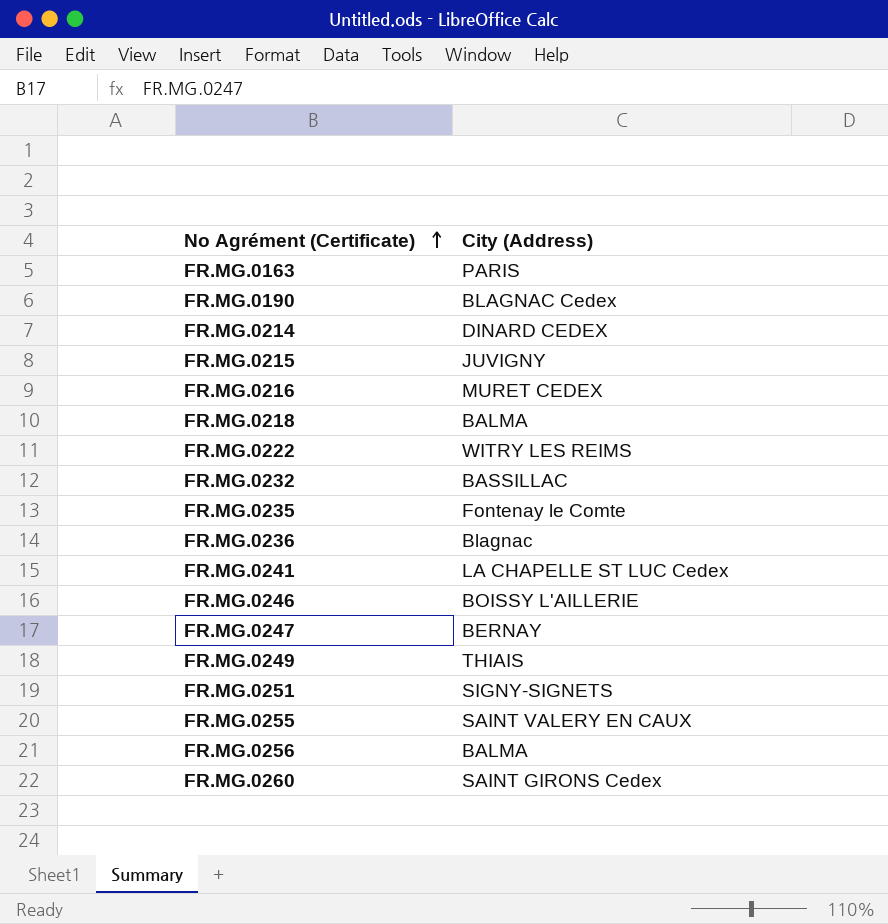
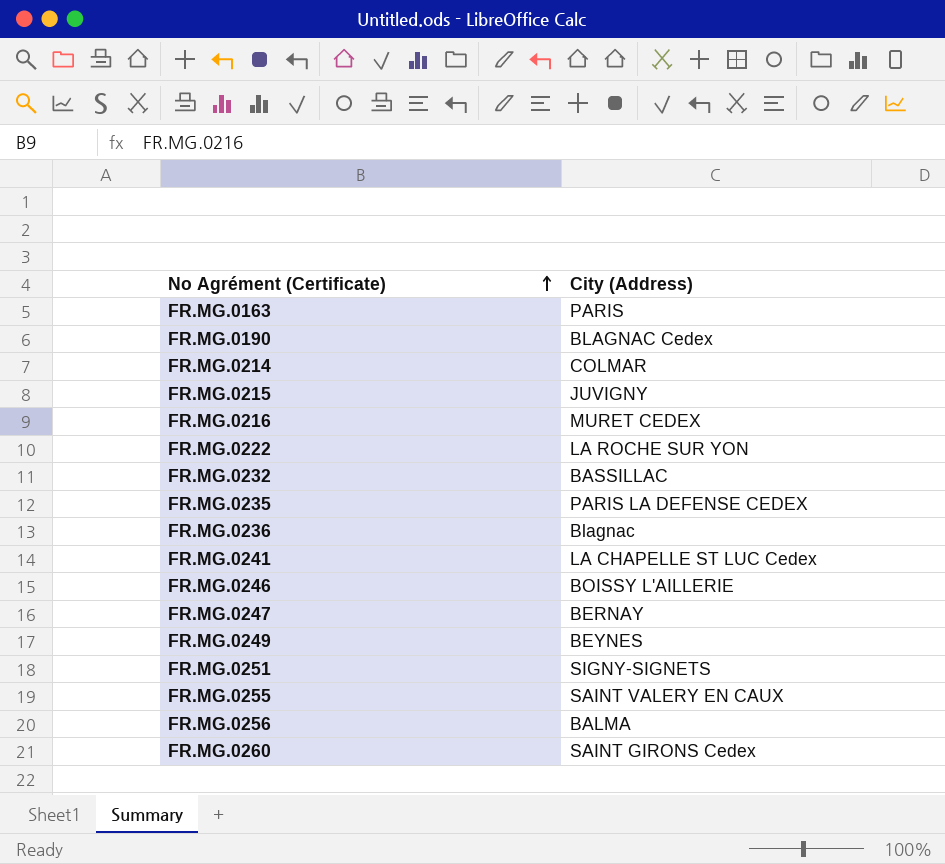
row FR.MG.0218: BALMA -> none
FR.MG.0214 | City (Address): DINARD CEDEX -> COLMAR
FR.MG.0222 | City (Address): WITRY LES REIMS -> LA ROCHE SUR YON
FR.MG.0235 | City (Address): Fontenay le Comte -> PARIS LA DEFENSE CEDEX
FR.MG.0249 | City (Address): THIAIS -> BEYNES

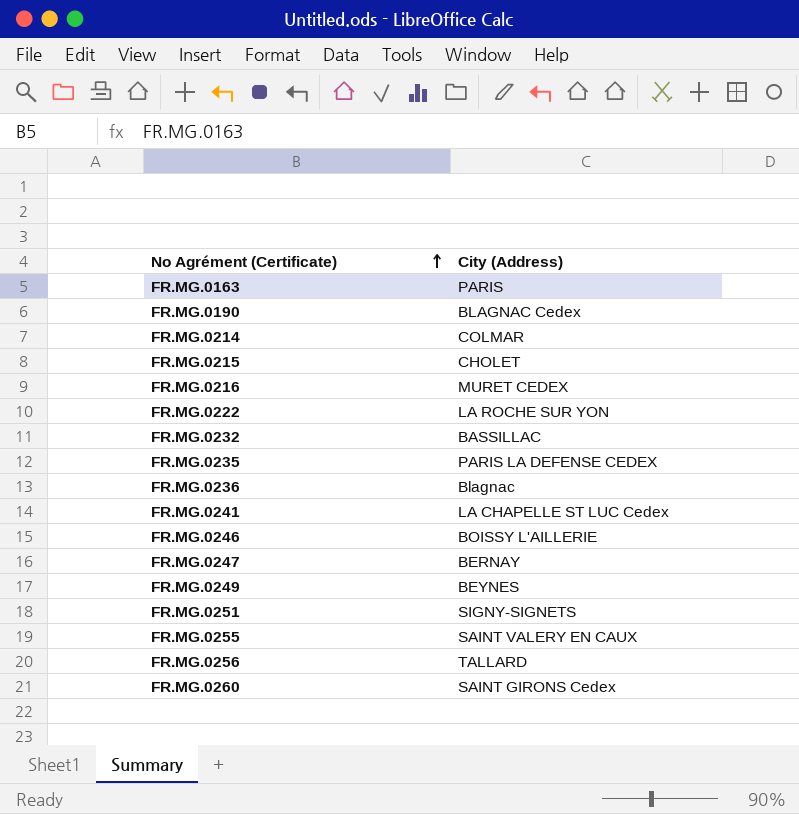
FR.MG.0215 | City (Address): JUVIGNY -> CHOLET
FR.MG.0256 | City (Address): BALMA -> TALLARD

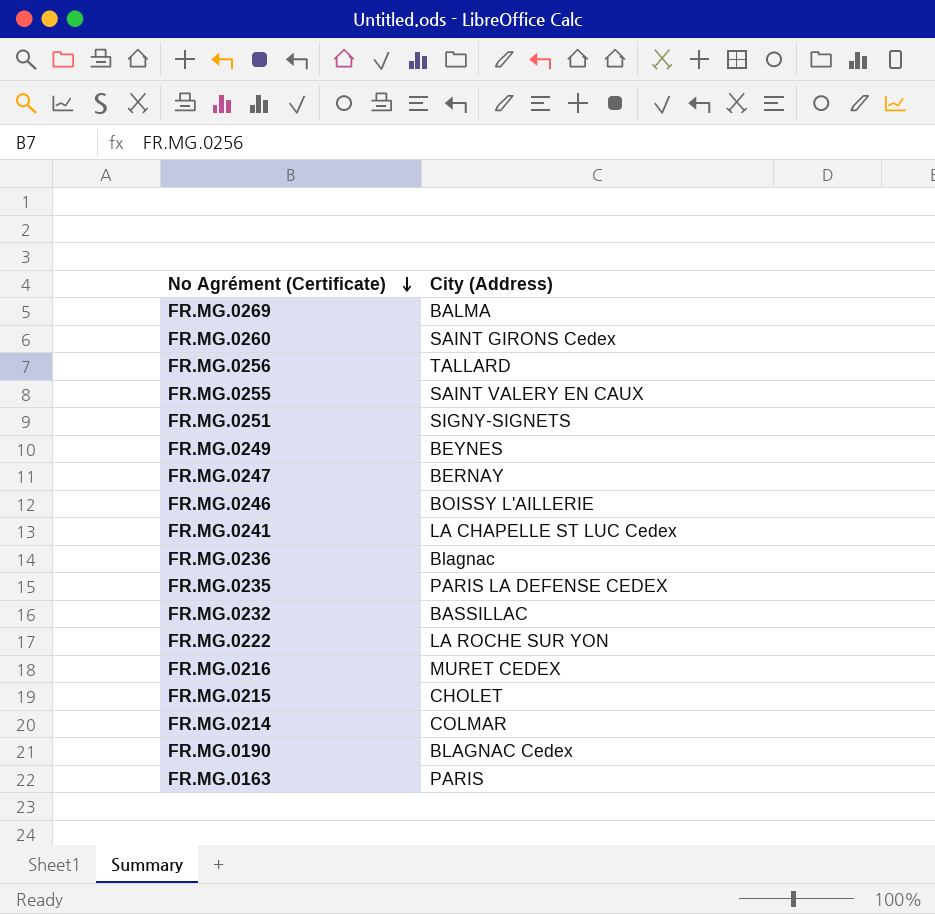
row order: No Agrément (Certificate) ascending -> No Agrément (Certificate) descending
row FR.MG.0269: none -> BALMA

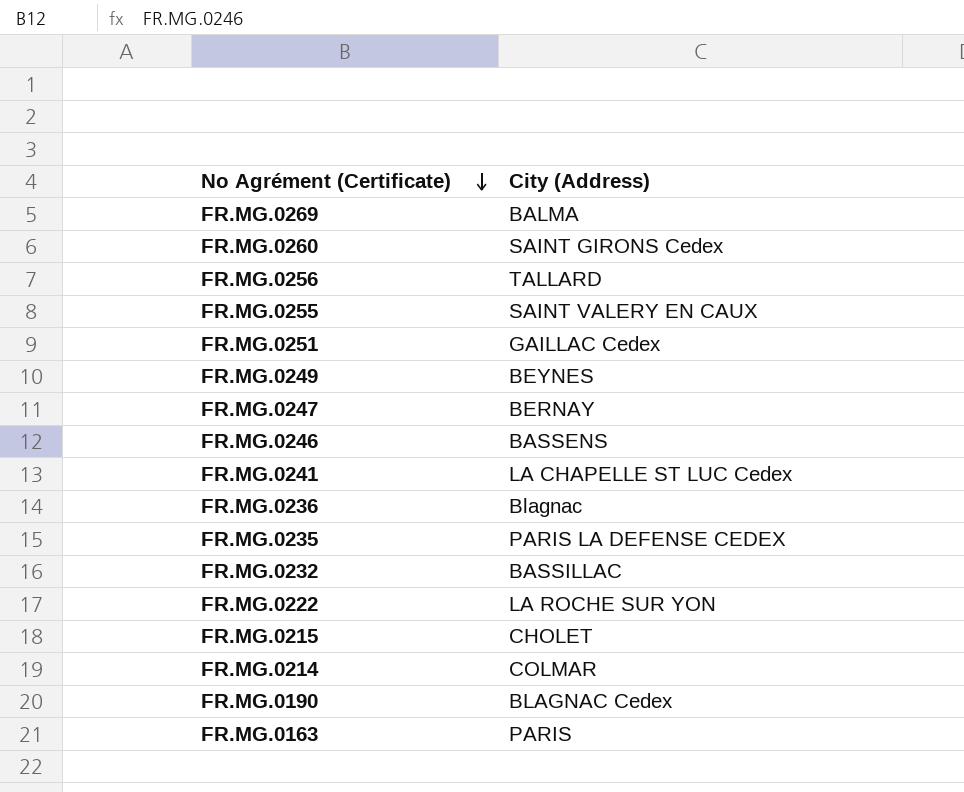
row FR.MG.0216: MURET CEDEX -> none
FR.MG.0251 | City (Address): SIGNY-SIGNETS -> GAILLAC Cedex
FR.MG.0246 | City (Address): BOISSY L'AILLERIE -> BASSENS

